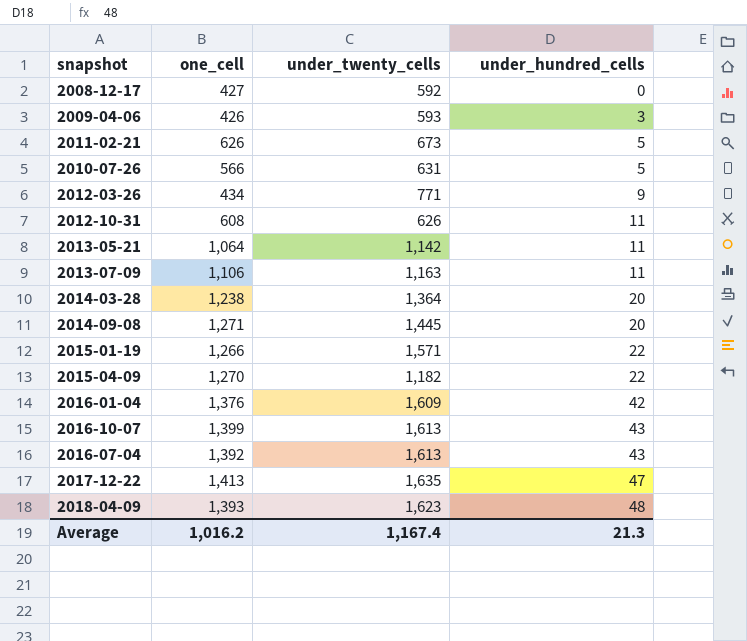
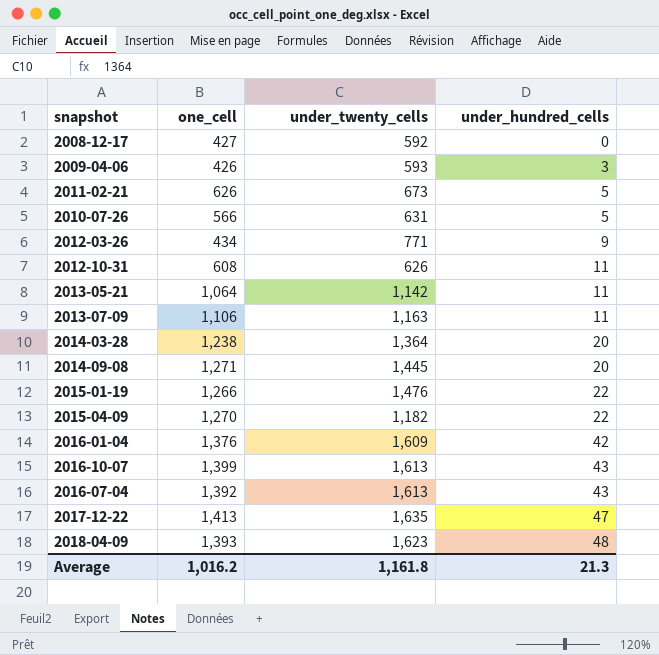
2015-01-19 | under_twenty_cells: 1,571 -> 1,476
Average | under_twenty_cells: 1,167.4 -> 1,161.8

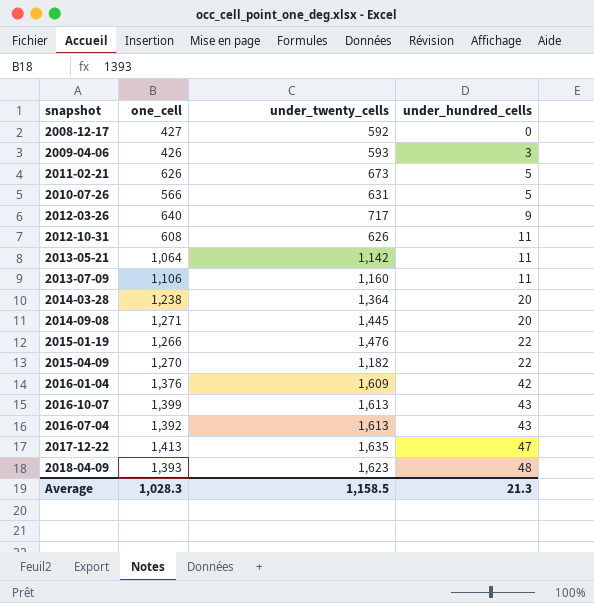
2012-03-26 | one_cell: 434 -> 640
2012-03-26 | under_twenty_cells: 771 -> 717
2013-07-09 | under_twenty_cells: 1,163 -> 1,160
Average | one_cell: 1,016.2 -> 1,028.3
Average | under_twenty_cells: 1,161.8 -> 1,158.5

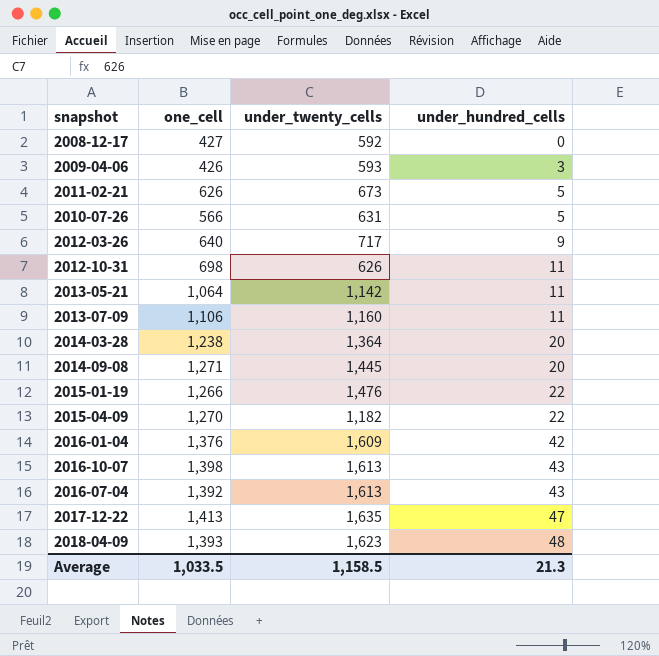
2012-10-31 | one_cell: 608 -> 698
2016-10-07 | one_cell: 1,399 -> 1,398
Average | one_cell: 1,028.3 -> 1,033.5

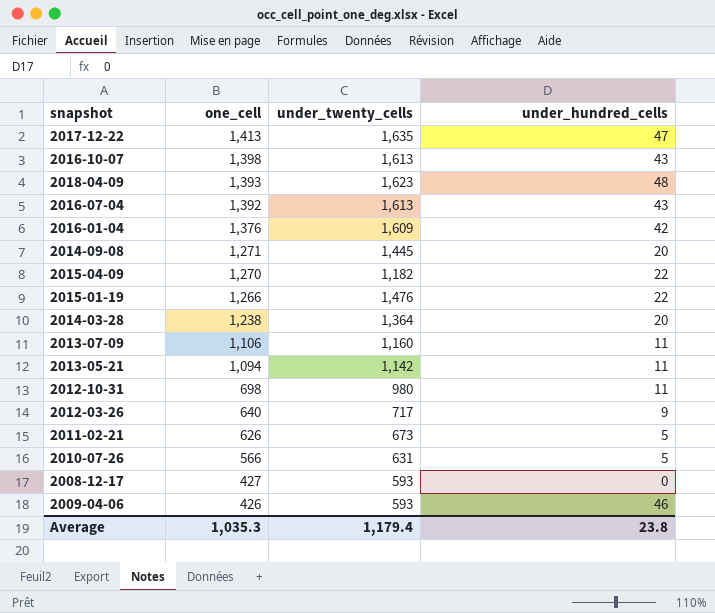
row order: under_hundred_cells ascending -> one_cell descending
2013-05-21 | one_cell: 1,064 -> 1,094
2012-10-31 | under_twenty_cells: 626 -> 980
2008-12-17 | under_twenty_cells: 592 -> 593
2009-04-06 | under_hundred_cells: 3 -> 46
Average | one_cell: 1,033.5 -> 1,035.3
Average | under_twenty_cells: 1,158.5 -> 1,179.4
Average | under_hundred_cells: 21.3 -> 23.8

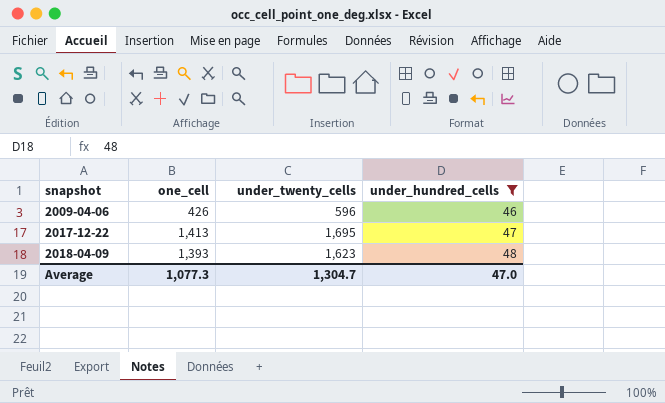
filter: none -> under_hundred_cells >= 46
row order: one_cell descending -> snapshot ascending
2009-04-06 | under_twenty_cells: 593 -> 596
2017-12-22 | under_twenty_cells: 1,635 -> 1,695
Average | one_cell: 1,035.3 -> 1,077.3
Average | under_twenty_cells: 1,179.4 -> 1,304.7
Average | under_hundred_cells: 23.8 -> 47.0

